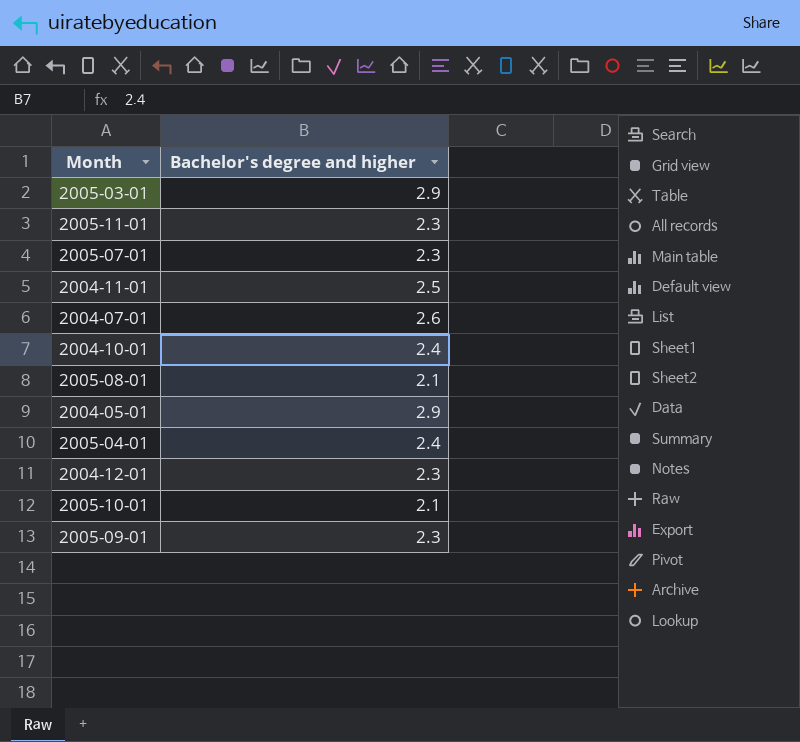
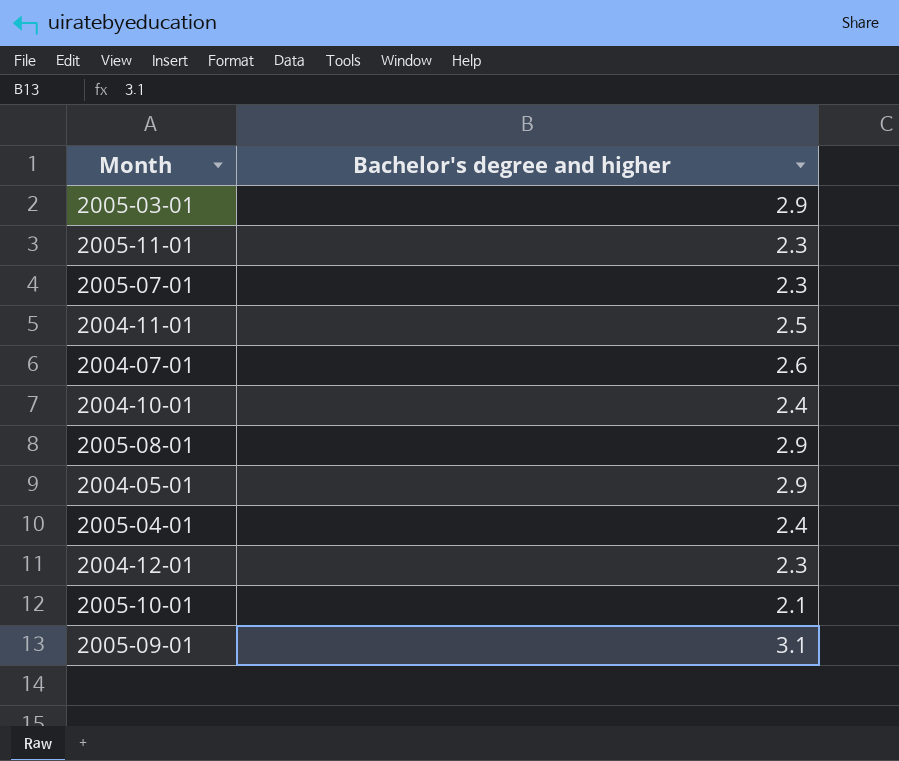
2005-08-01 | Bachelor's degree and higher: 2.1 -> 2.9
2005-09-01 | Bachelor's degree and higher: 2.3 -> 3.1

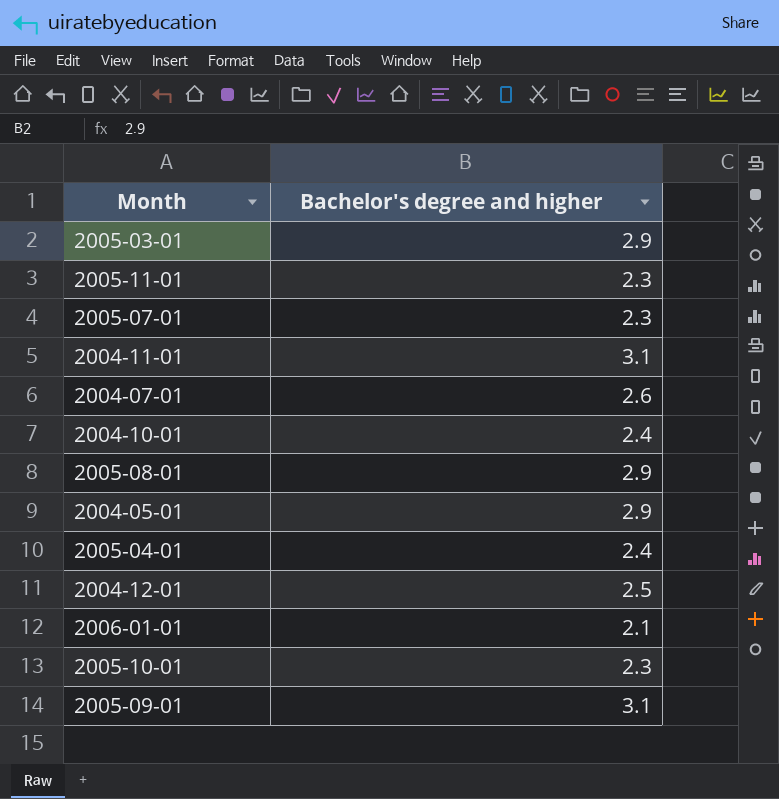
2004-11-01 | Bachelor's degree and higher: 2.5 -> 3.1
2004-12-01 | Bachelor's degree and higher: 2.3 -> 2.5
row 2006-01-01: none -> 2.1
2005-10-01 | Bachelor's degree and higher: 2.1 -> 2.3

